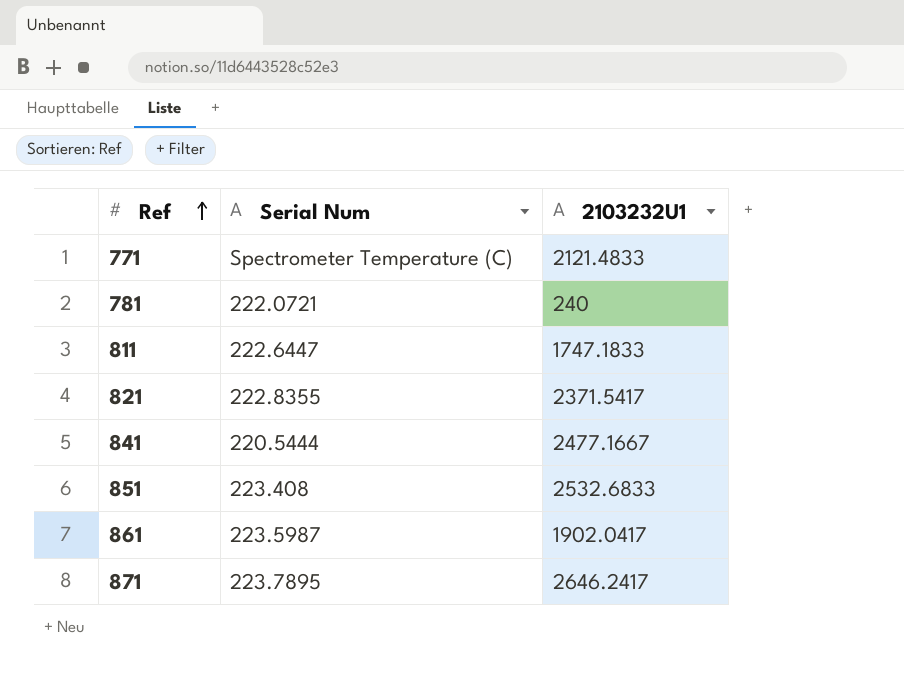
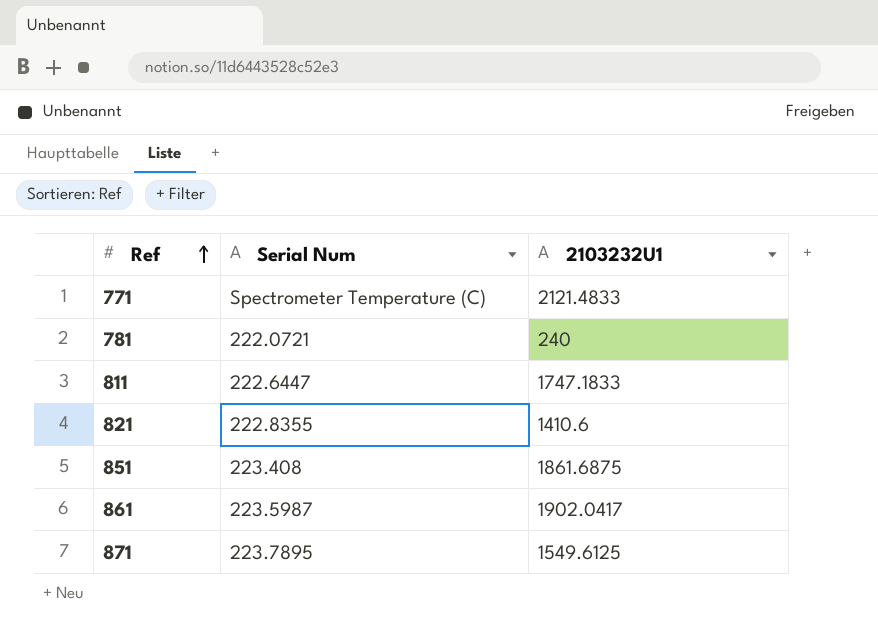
row 841: 220.5444 | 2477.1667 -> none
821 | 2103232U1: 2371.5417 -> 1410.6
851 | 2103232U1: 2532.6833 -> 1861.6875
871 | 2103232U1: 2646.2417 -> 1549.6125

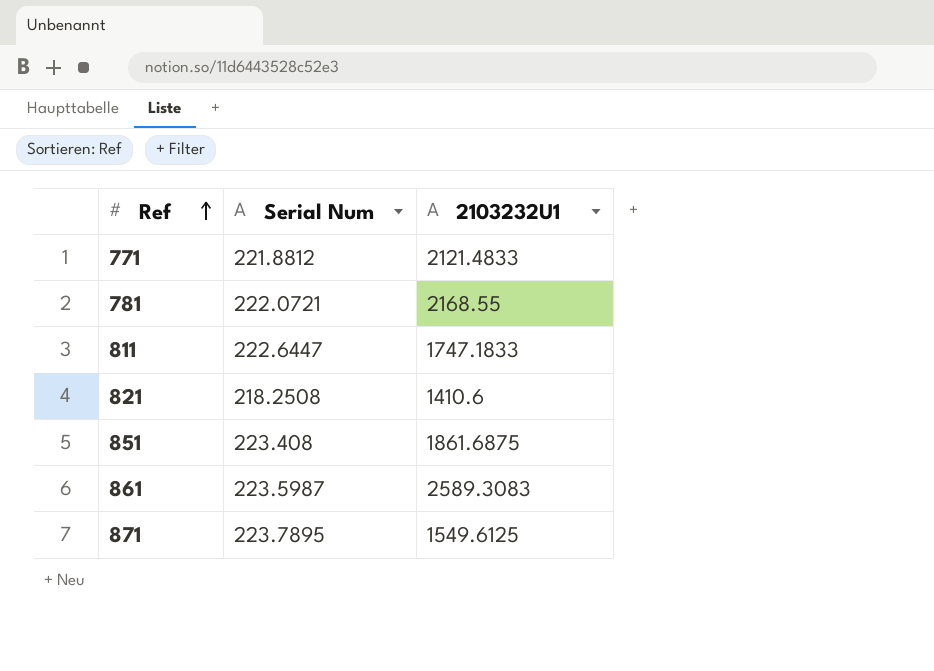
771 | Serial Num: Spectrometer Temperature (C) -> 221.8812
781 | 2103232U1: 240 -> 2168.55
821 | Serial Num: 222.8355 -> 218.2508
861 | 2103232U1: 1902.0417 -> 2589.3083

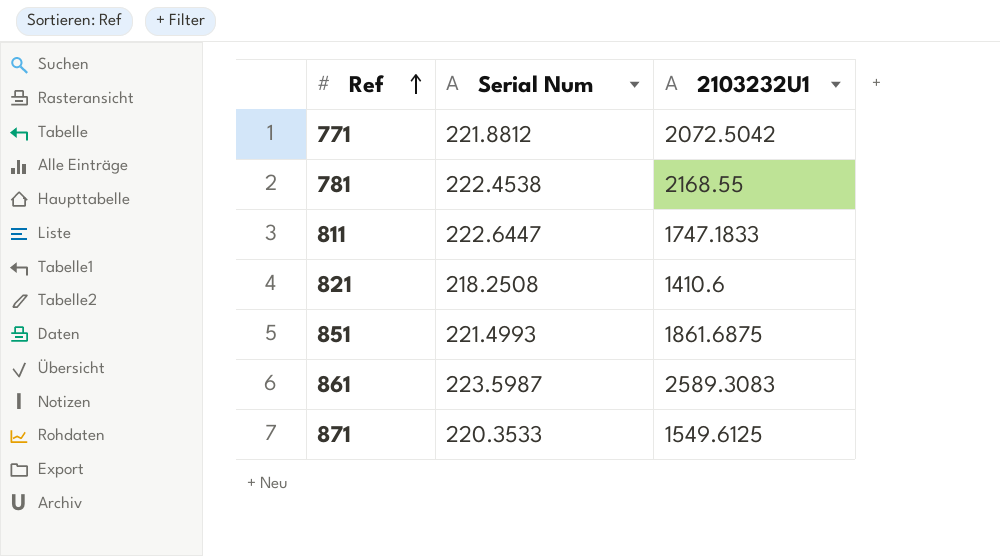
771 | 2103232U1: 2121.4833 -> 2072.5042
781 | Serial Num: 222.0721 -> 222.4538
851 | Serial Num: 223.408 -> 221.4993
871 | Serial Num: 223.7895 -> 220.3533

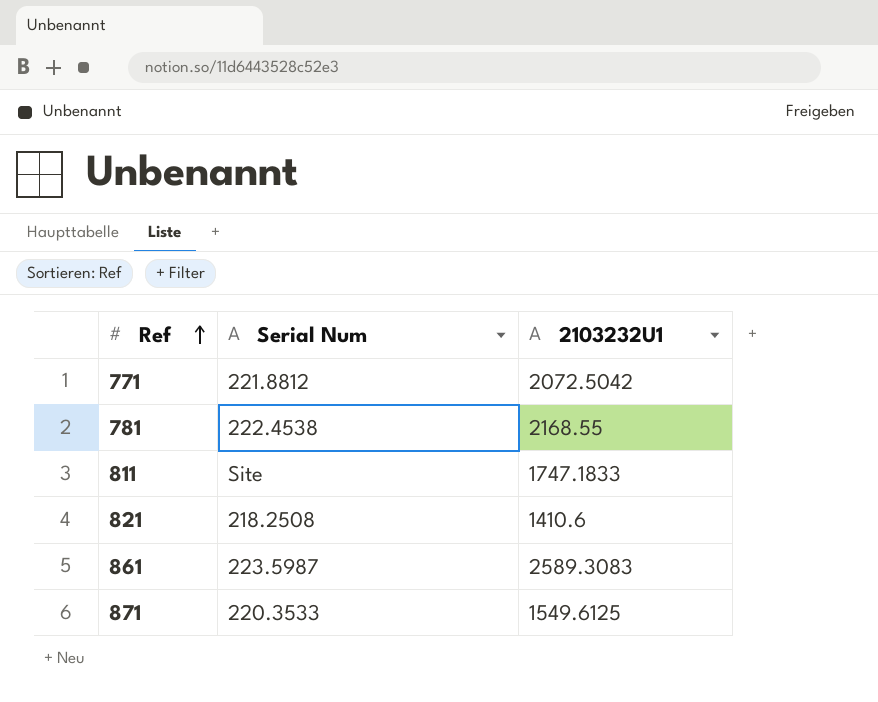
row 851: 221.4993 | 1861.6875 -> none
811 | Serial Num: 222.6447 -> Site

